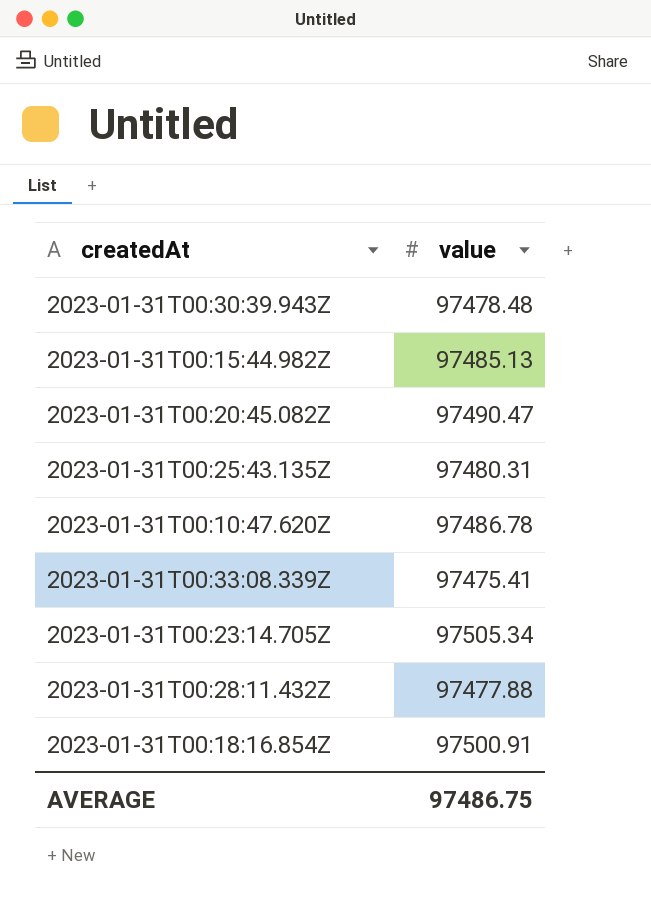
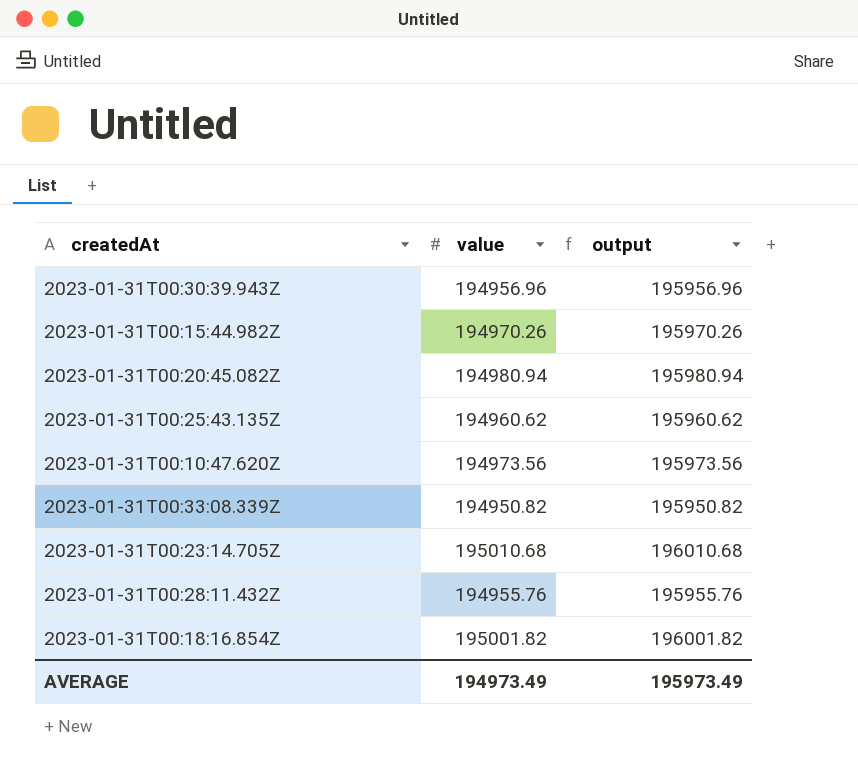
column output | formula: none -> [value] + 1000
2023-01-31T00:30:39.943Z | value: 97478.48 -> 194956.96
2023-01-31T00:15:44.982Z | value: 97485.13 -> 194970.26
2023-01-31T00:20:45.082Z | value: 97490.47 -> 194980.94
2023-01-31T00:25:43.135Z | value: 97480.31 -> 194960.62
2023-01-31T00:10:47.620Z | value: 97486.78 -> 194973.56
2023-01-31T00:33:08.339Z | value: 97475.41 -> 194950.82
2023-01-31T00:23:14.705Z | value: 97505.34 -> 195010.68
2023-01-31T00:28:11.432Z | value: 97477.88 -> 194955.76
2023-01-31T00:18:16.854Z | value: 97500.91 -> 195001.82
AVERAGE | value: 97486.75 -> 194973.49

